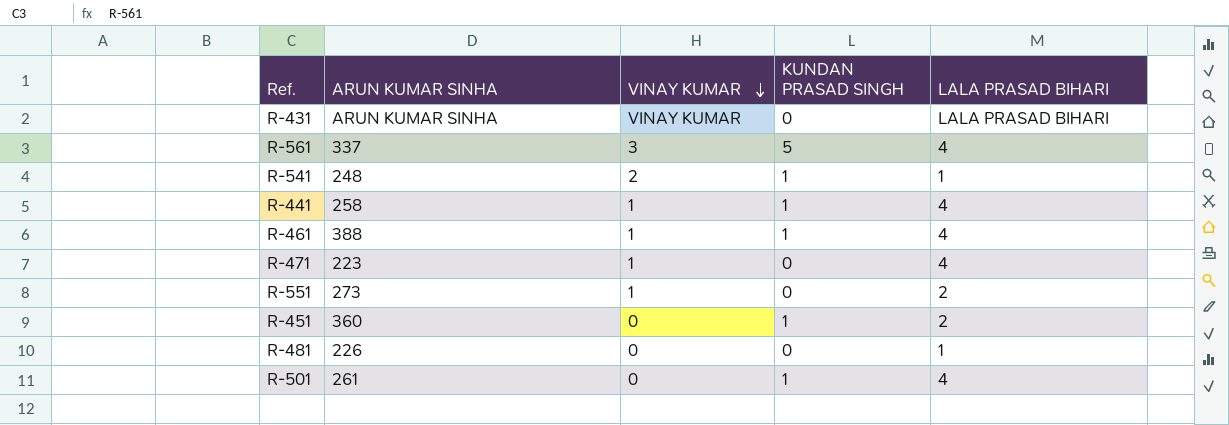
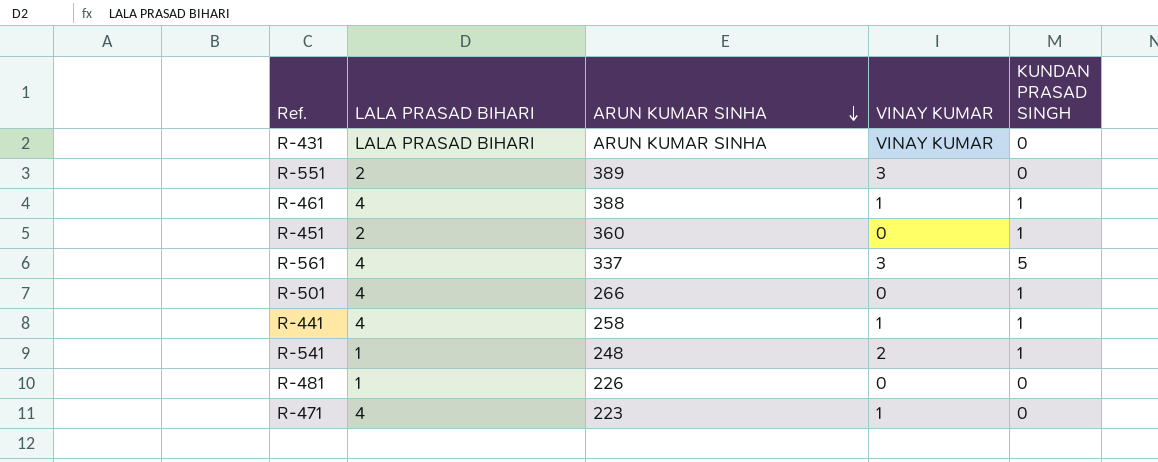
row order: VINAY KUMAR descending -> ARUN KUMAR SINHA descending
column LALA PRASAD BIHARI | position: 5 -> 2
R-551 | ARUN KUMAR SINHA: 273 -> 389
R-551 | VINAY KUMAR: 1 -> 3
R-501 | ARUN KUMAR SINHA: 261 -> 266

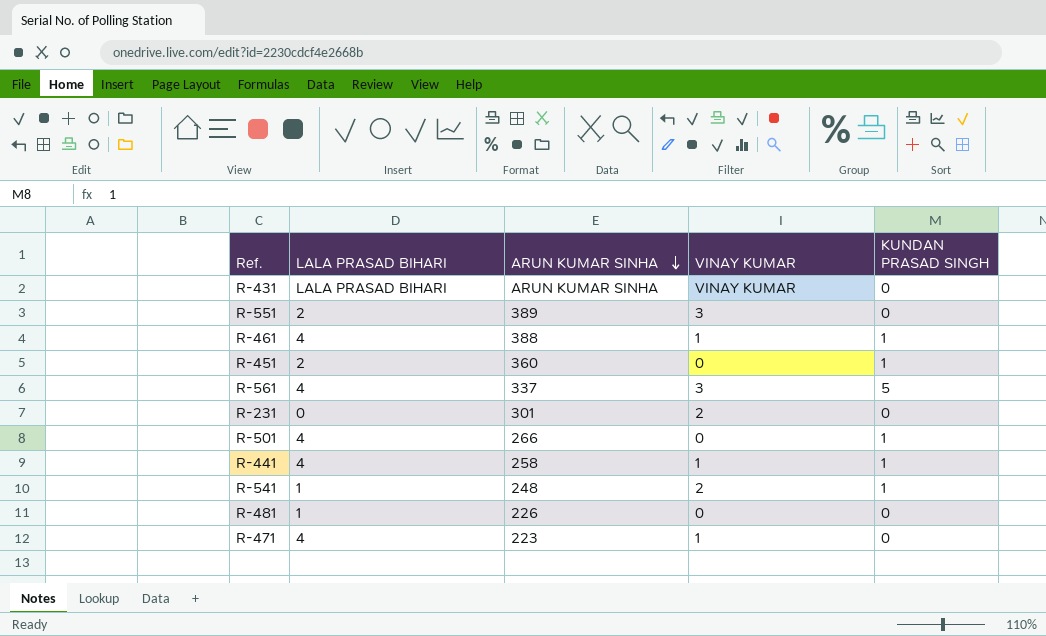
row R-231: none -> 0 | 301 | 2 | 0

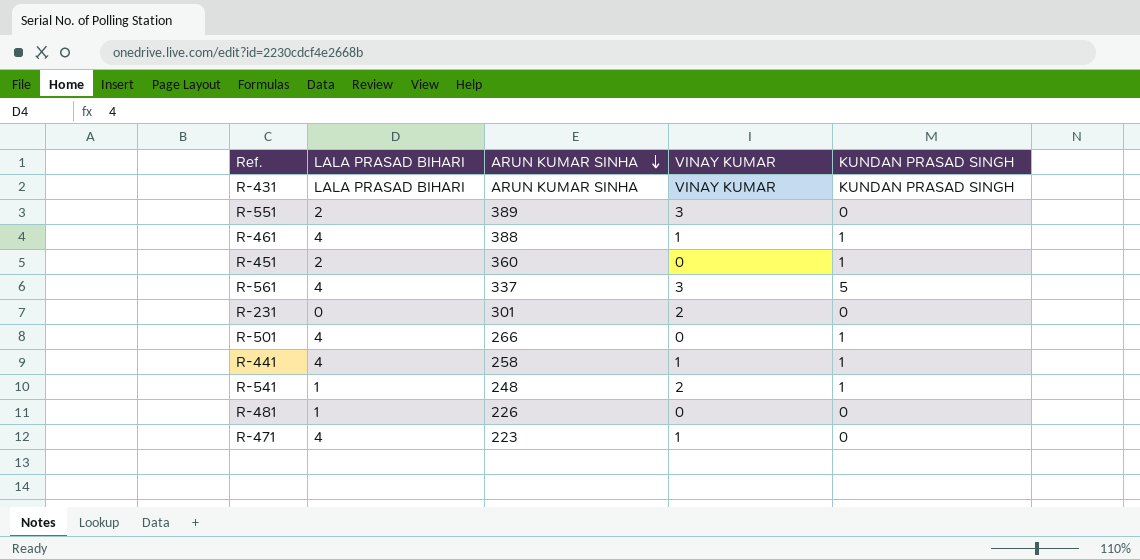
R-431 | KUNDAN PRASAD SINGH: 0 -> KUNDAN PRASAD SINGH

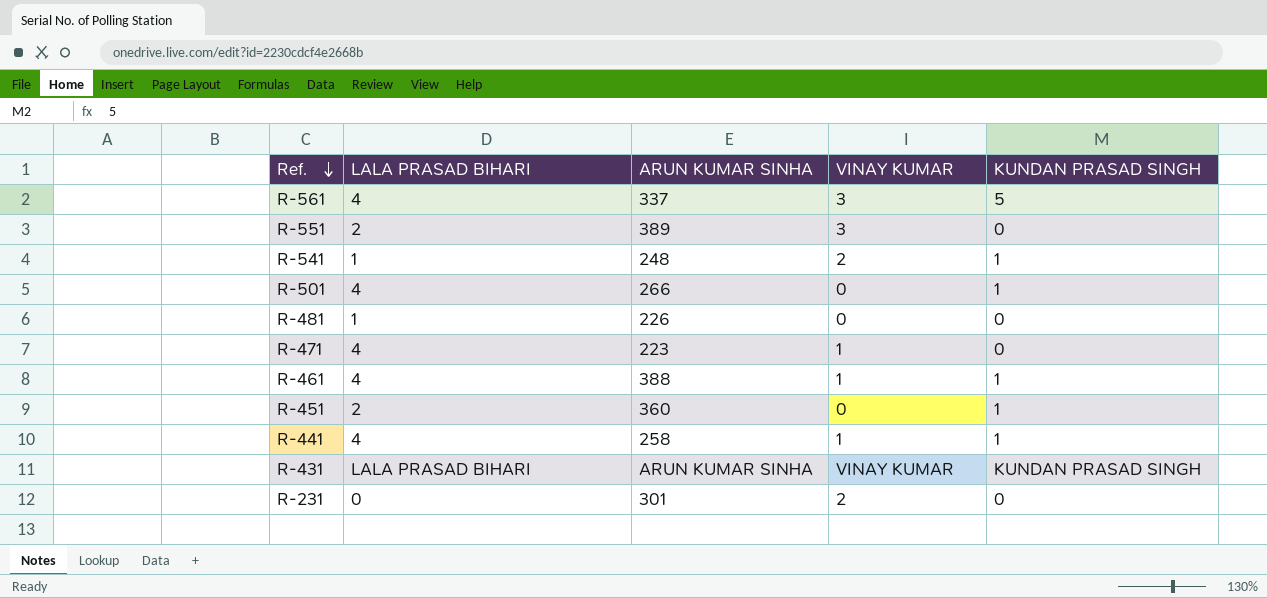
row order: ARUN KUMAR SINHA descending -> Ref. descending

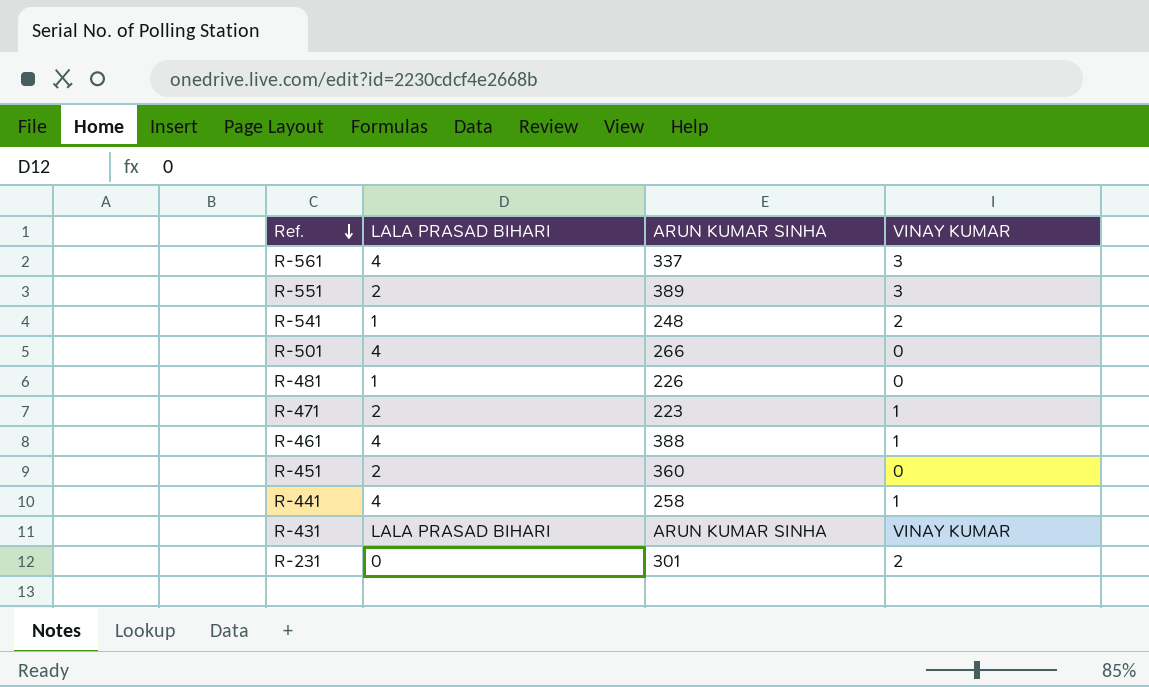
column KUNDAN PRASAD SINGH | position: 5 -> none
R-471 | LALA PRASAD BIHARI: 4 -> 2

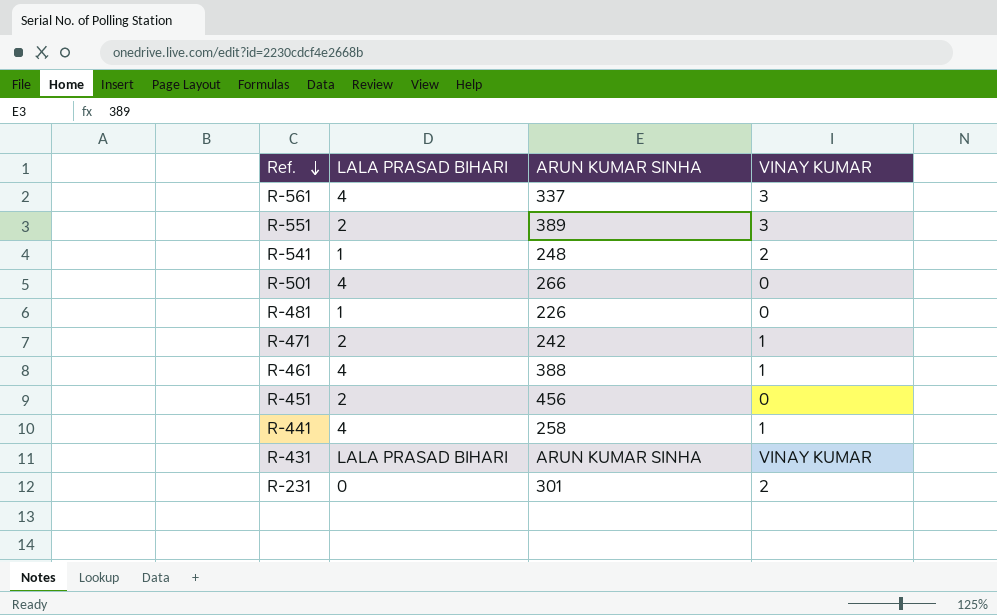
R-471 | ARUN KUMAR SINHA: 223 -> 242
R-451 | ARUN KUMAR SINHA: 360 -> 456

